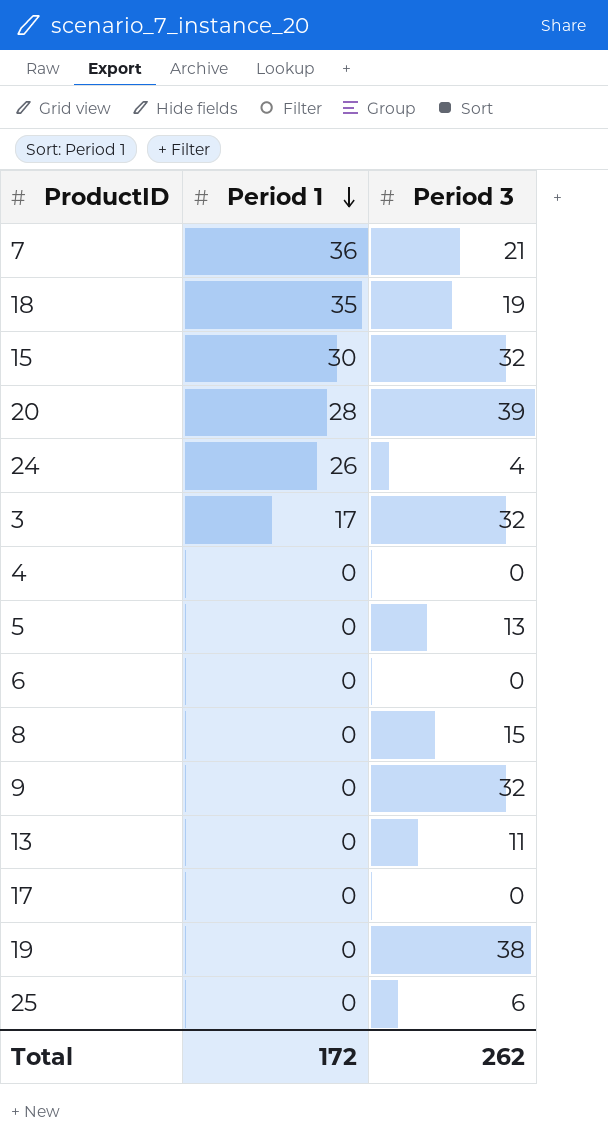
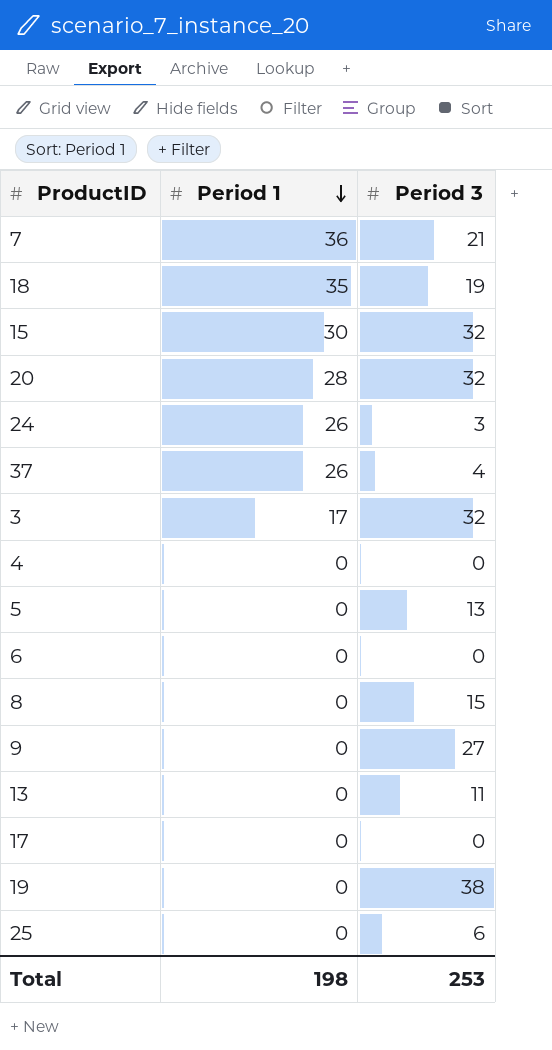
20 | Period 3: 39 -> 32
24 | Period 3: 4 -> 3
row 37: none -> 26 | 4
9 | Period 3: 32 -> 27
Total | Period 1: 172 -> 198
Total | Period 3: 262 -> 253

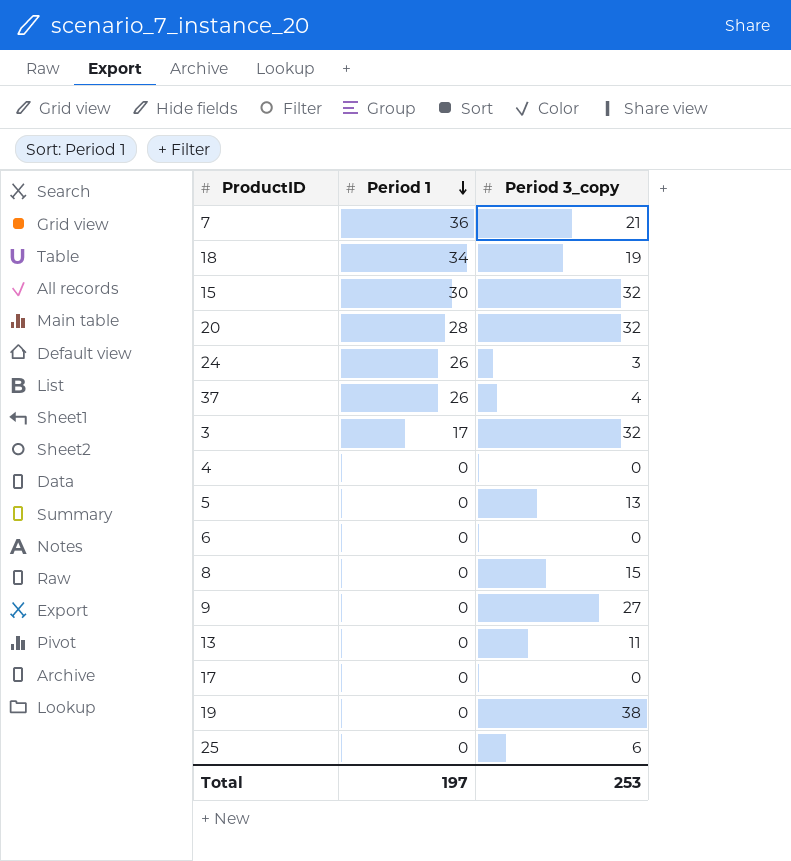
column name: Period 3 -> Period 3_copy
18 | Period 1: 35 -> 34
Total | Period 1: 198 -> 197

